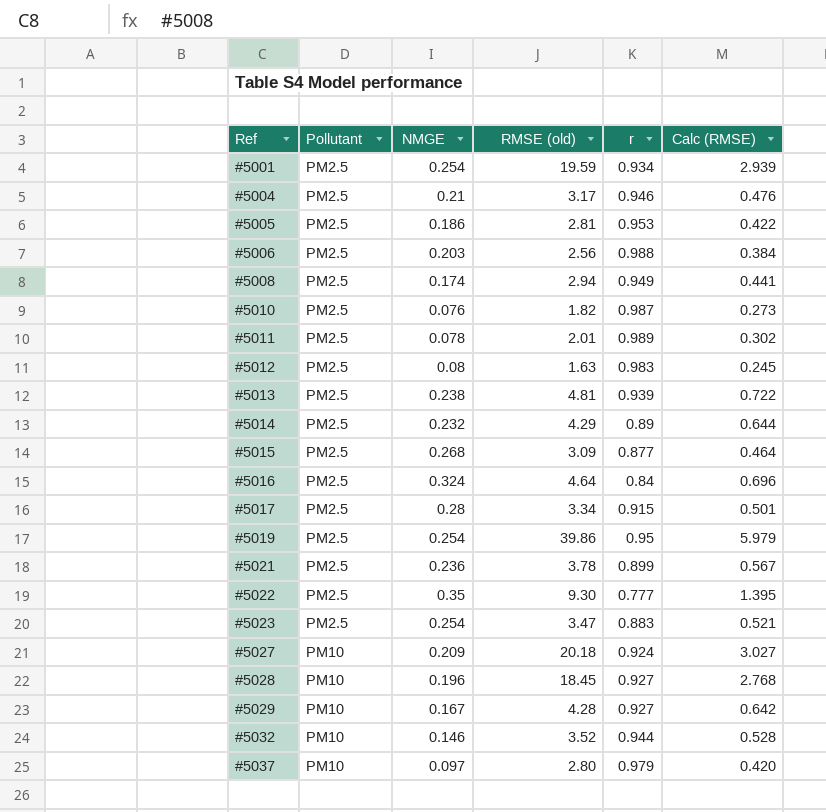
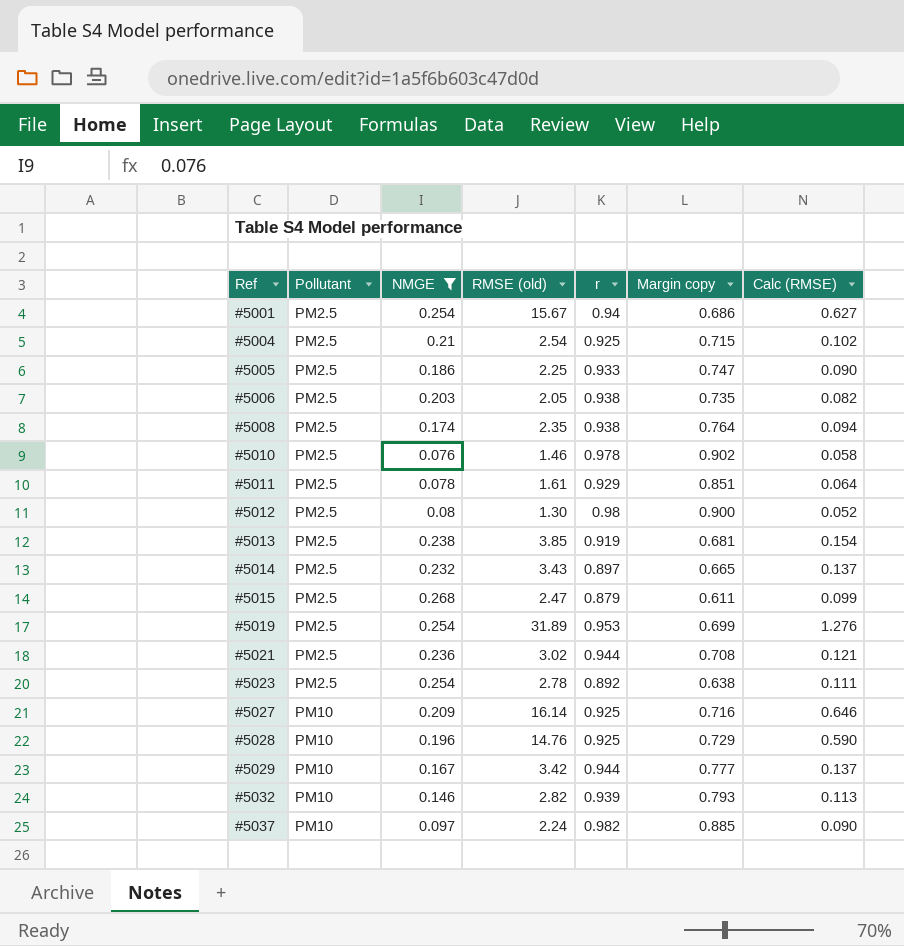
filter: none -> NMGE <= 0.268
column Margin copy | formula: none -> [r] - [NMGE]
column Calc (RMSE) | formula: [RMSE (old)] * 0.15 -> [RMSE (old)] * 0.04
#5001 | RMSE (old): 19.59 -> 15.67
#5001 | r: 0.934 -> 0.94
#5004 | RMSE (old): 3.17 -> 2.54
#5004 | r: 0.946 -> 0.925
#5005 | RMSE (old): 2.81 -> 2.25
#5005 | r: 0.953 -> 0.933
#5006 | RMSE (old): 2.56 -> 2.05
#5006 | r: 0.988 -> 0.938
#5008 | RMSE (old): 2.94 -> 2.35
#5008 | r: 0.949 -> 0.938
#5010 | RMSE (old): 1.82 -> 1.46
#5010 | r: 0.987 -> 0.978
#5011 | RMSE (old): 2.01 -> 1.61
#5011 | r: 0.989 -> 0.929
#5012 | RMSE (old): 1.63 -> 1.30
#5012 | r: 0.983 -> 0.98
#5013 | RMSE (old): 4.81 -> 3.85
#5013 | r: 0.939 -> 0.919
#5014 | RMSE (old): 4.29 -> 3.43
#5014 | r: 0.89 -> 0.897
#5015 | RMSE (old): 3.09 -> 2.47
#5015 | r: 0.877 -> 0.879
#5019 | RMSE (old): 39.86 -> 31.89
#5019 | r: 0.95 -> 0.953
#5021 | RMSE (old): 3.78 -> 3.02
#5021 | r: 0.899 -> 0.944
#5023 | RMSE (old): 3.47 -> 2.78
#5023 | r: 0.883 -> 0.892
#5027 | RMSE (old): 20.18 -> 16.14
#5027 | r: 0.924 -> 0.925
#5028 | RMSE (old): 18.45 -> 14.76
#5028 | r: 0.927 -> 0.925
#5029 | RMSE (old): 4.28 -> 3.42
#5029 | r: 0.927 -> 0.944
#5032 | RMSE (old): 3.52 -> 2.82
#5032 | r: 0.944 -> 0.939
#5037 | RMSE (old): 2.80 -> 2.24
#5037 | r: 0.979 -> 0.982

